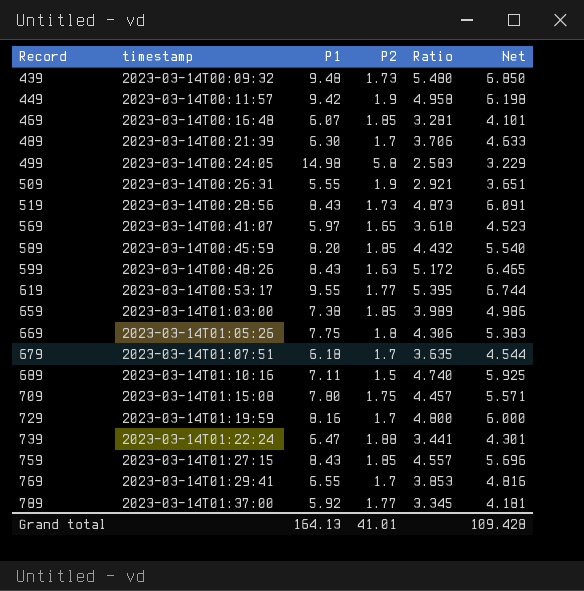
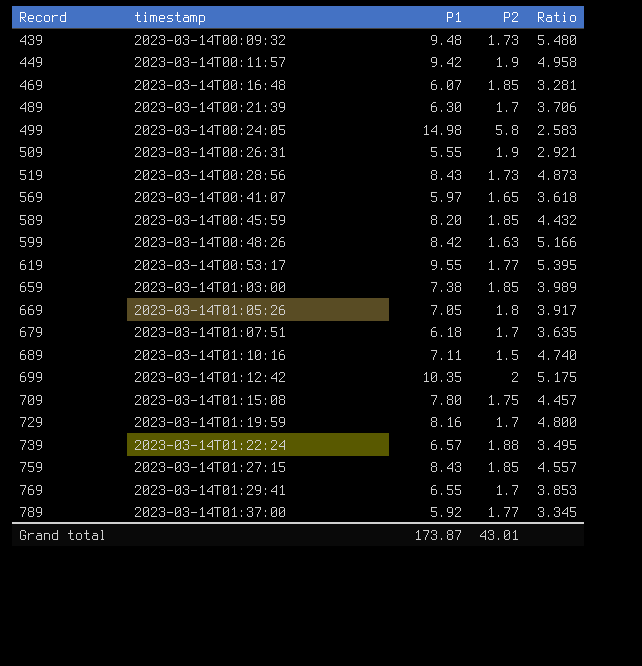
column Net | formula: [Ratio] * 1.25 -> none
599 | P1: 8.43 -> 8.42
599 | Ratio: 5.172 -> 5.166
669 | P1: 7.75 -> 7.05
669 | Ratio: 4.306 -> 3.917
row 699: none -> 2023-03-14T01:12:42 | 10.35 | 2 | 5.175
739 | P1: 6.47 -> 6.57
739 | Ratio: 3.441 -> 3.495
Grand total | P1: 164.13 -> 173.87
Grand total | P2: 41.01 -> 43.01

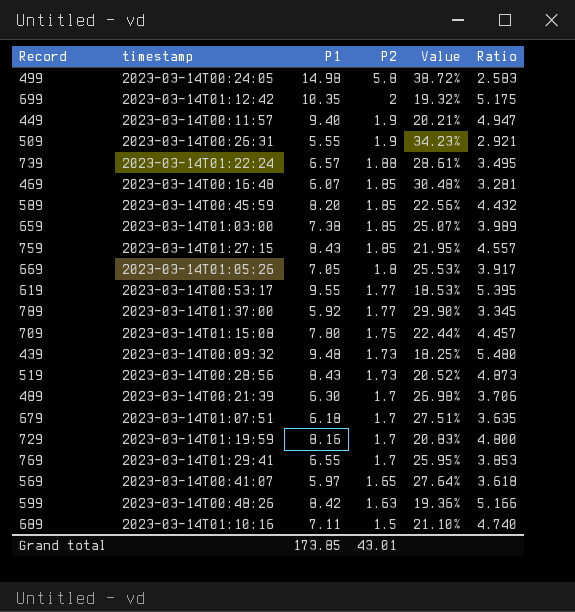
row order: Record ascending -> P2 descending
column Value | formula: none -> [P2] / [P1]
449 | P1: 9.42 -> 9.40
449 | Ratio: 4.958 -> 4.947
Grand total | P1: 173.87 -> 173.85

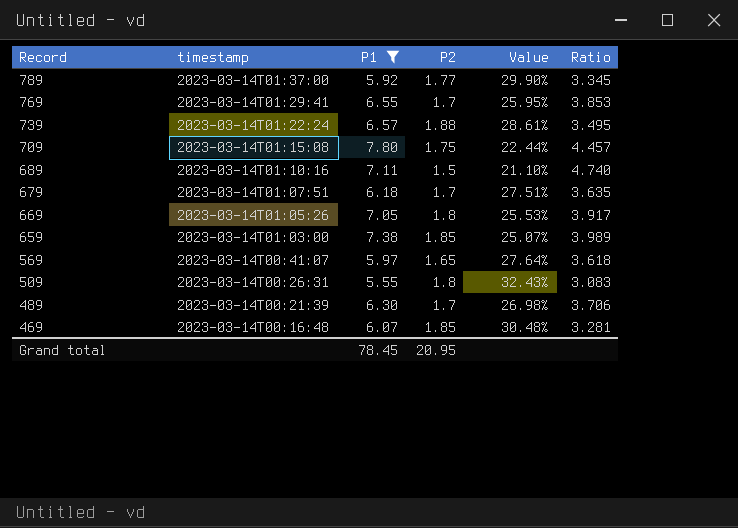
filter: none -> P1 <= 7.80
row order: P2 descending -> Record descending
509 | P2: 1.9 -> 1.8
509 | Value: 34.23% -> 32.43%
509 | Ratio: 2.921 -> 3.083
Grand total | P1: 173.85 -> 78.45
Grand total | P2: 43.01 -> 20.95

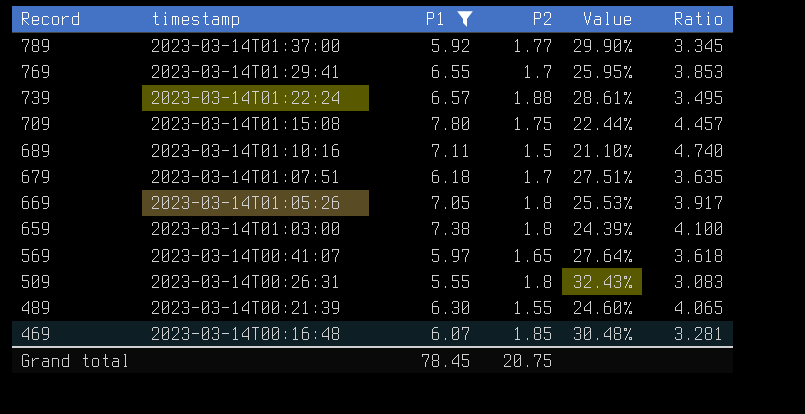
659 | P2: 1.85 -> 1.8
659 | Value: 25.07% -> 24.39%
659 | Ratio: 3.989 -> 4.100
489 | P2: 1.7 -> 1.55
489 | Value: 26.98% -> 24.60%
489 | Ratio: 3.706 -> 4.065
Grand total | P2: 20.95 -> 20.75

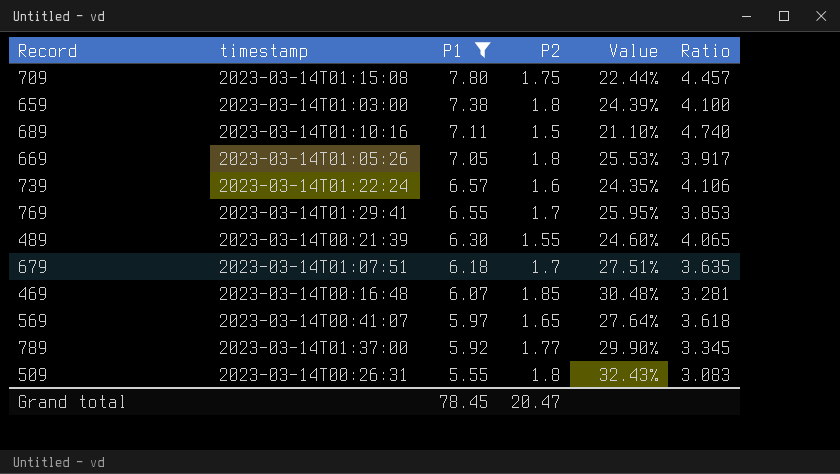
row order: Record descending -> P1 descending
739 | P2: 1.88 -> 1.6
739 | Value: 28.61% -> 24.35%
739 | Ratio: 3.495 -> 4.106
Grand total | P2: 20.75 -> 20.47

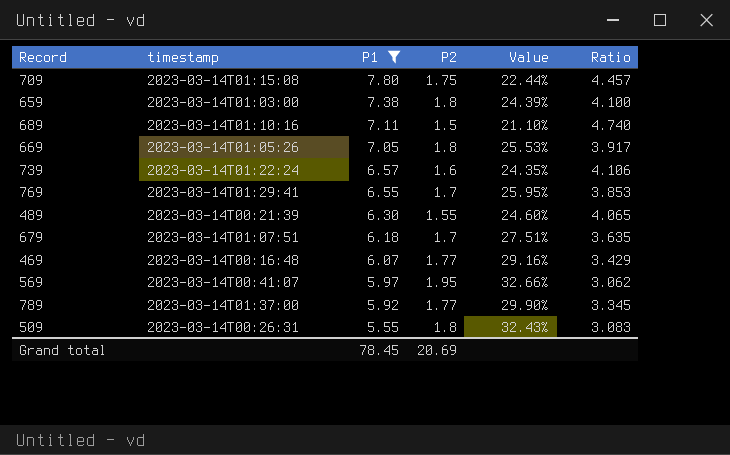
469 | P2: 1.85 -> 1.77
469 | Value: 30.48% -> 29.16%
469 | Ratio: 3.281 -> 3.429
569 | P2: 1.65 -> 1.95
569 | Value: 27.64% -> 32.66%
569 | Ratio: 3.618 -> 3.062
Grand total | P2: 20.47 -> 20.69

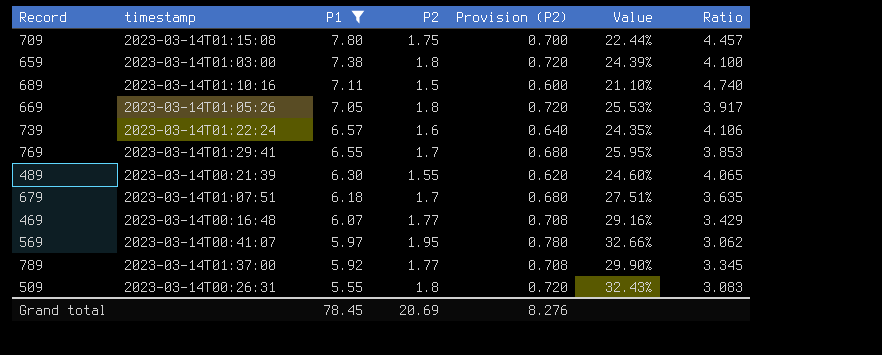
column Provision (P2) | formula: none -> [P2] * 0.4

